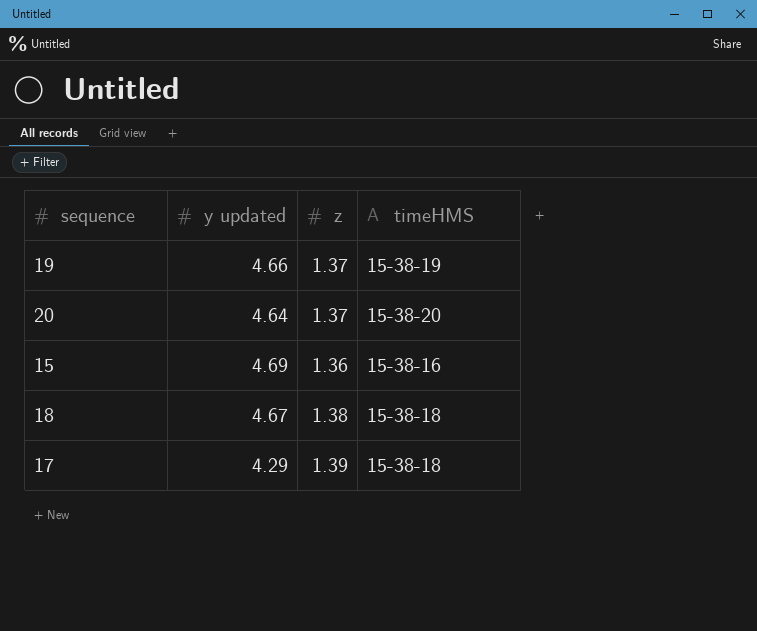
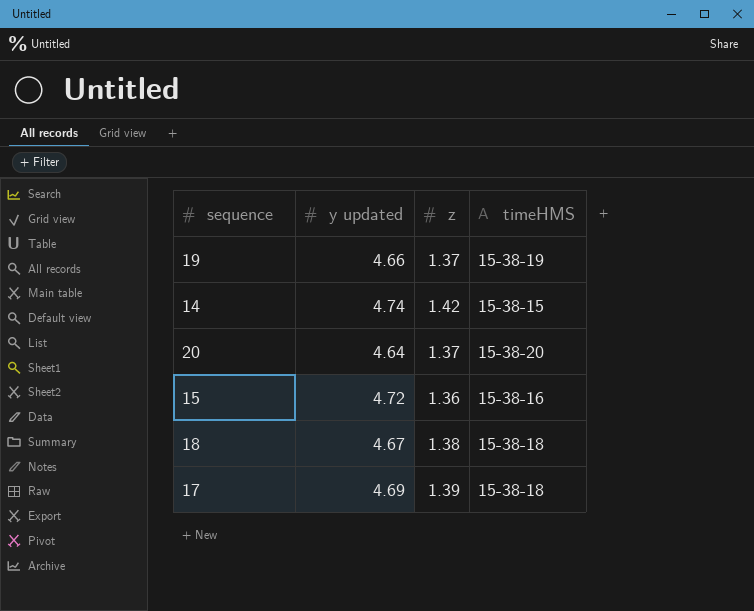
row 14: none -> 4.74 | 1.42 | 15-38-15
15 | y updated: 4.69 -> 4.72
17 | y updated: 4.29 -> 4.69

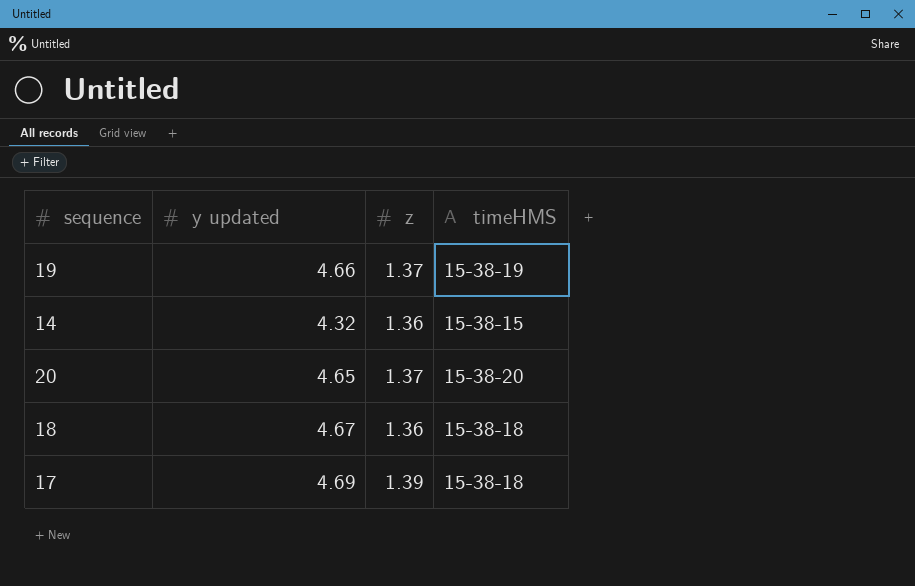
row 15: 4.72 | 1.36 | 15-38-16 -> none
14 | y updated: 4.74 -> 4.32
14 | z: 1.42 -> 1.36
20 | y updated: 4.64 -> 4.65
18 | z: 1.38 -> 1.36

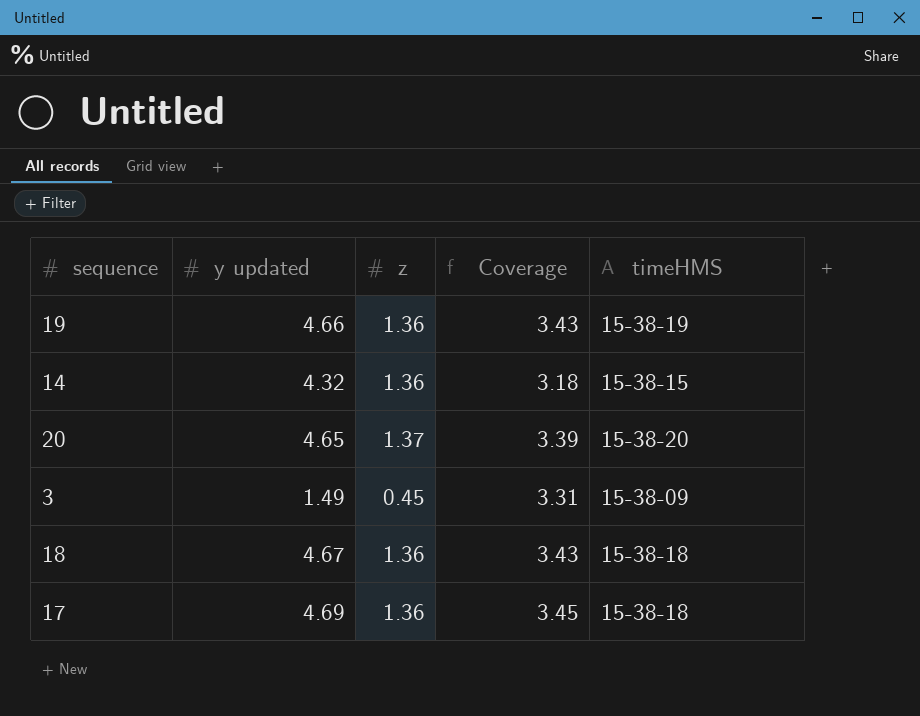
column Coverage | formula: none -> [y updated] / [z]
19 | z: 1.37 -> 1.36
row 3: none -> 1.49 | 0.45 | 3.31 | 15-38-09
17 | z: 1.39 -> 1.36

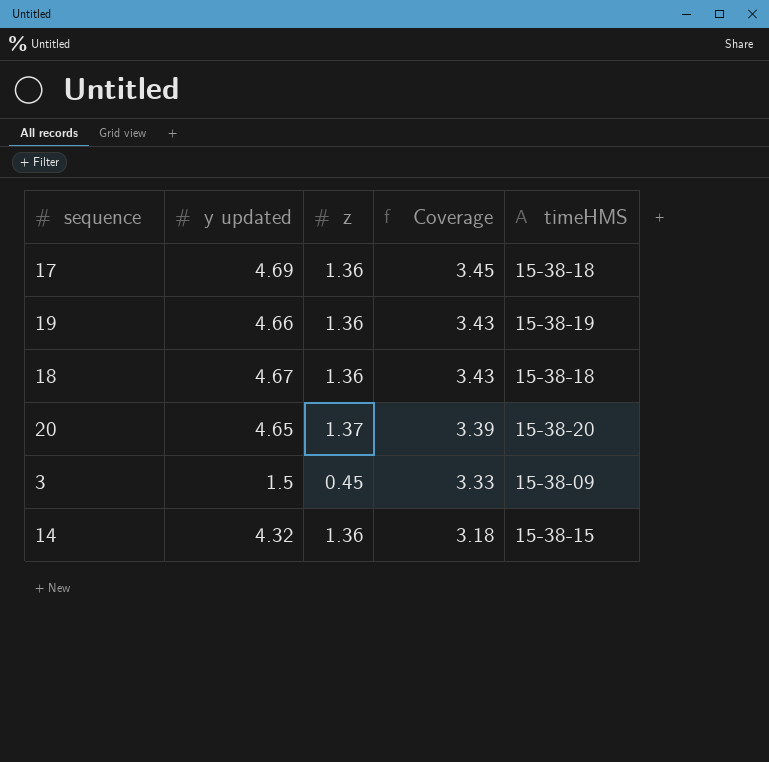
row order: none -> Coverage descending
3 | y updated: 1.49 -> 1.5
3 | Coverage: 3.31 -> 3.33

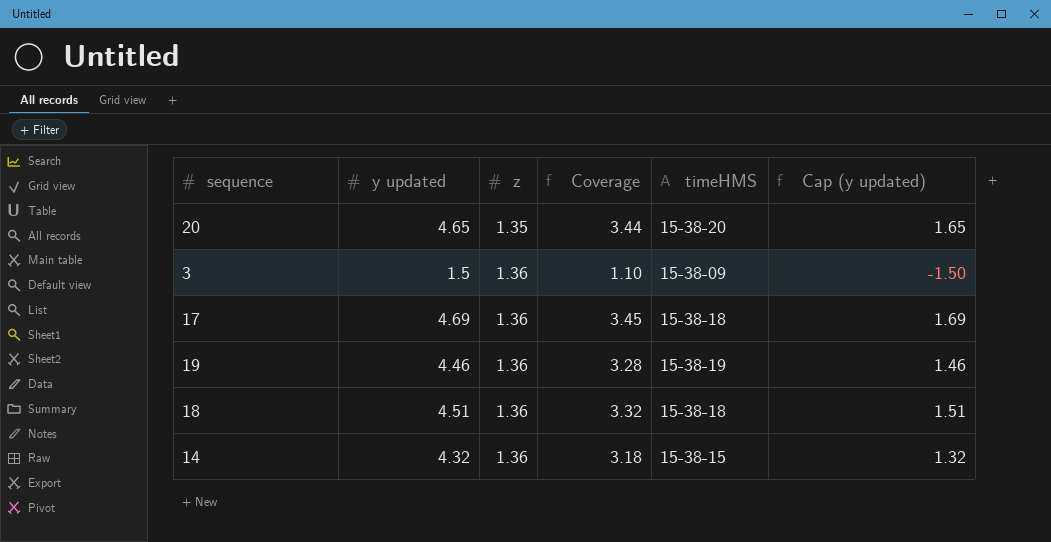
row order: Coverage descending -> z ascending
column Cap (y updated) | formula: none -> [y updated] - 3
20 | z: 1.37 -> 1.35
20 | Coverage: 3.39 -> 3.44
3 | z: 0.45 -> 1.36
3 | Coverage: 3.33 -> 1.10
19 | y updated: 4.66 -> 4.46
19 | Coverage: 3.43 -> 3.28
18 | y updated: 4.67 -> 4.51
18 | Coverage: 3.43 -> 3.32

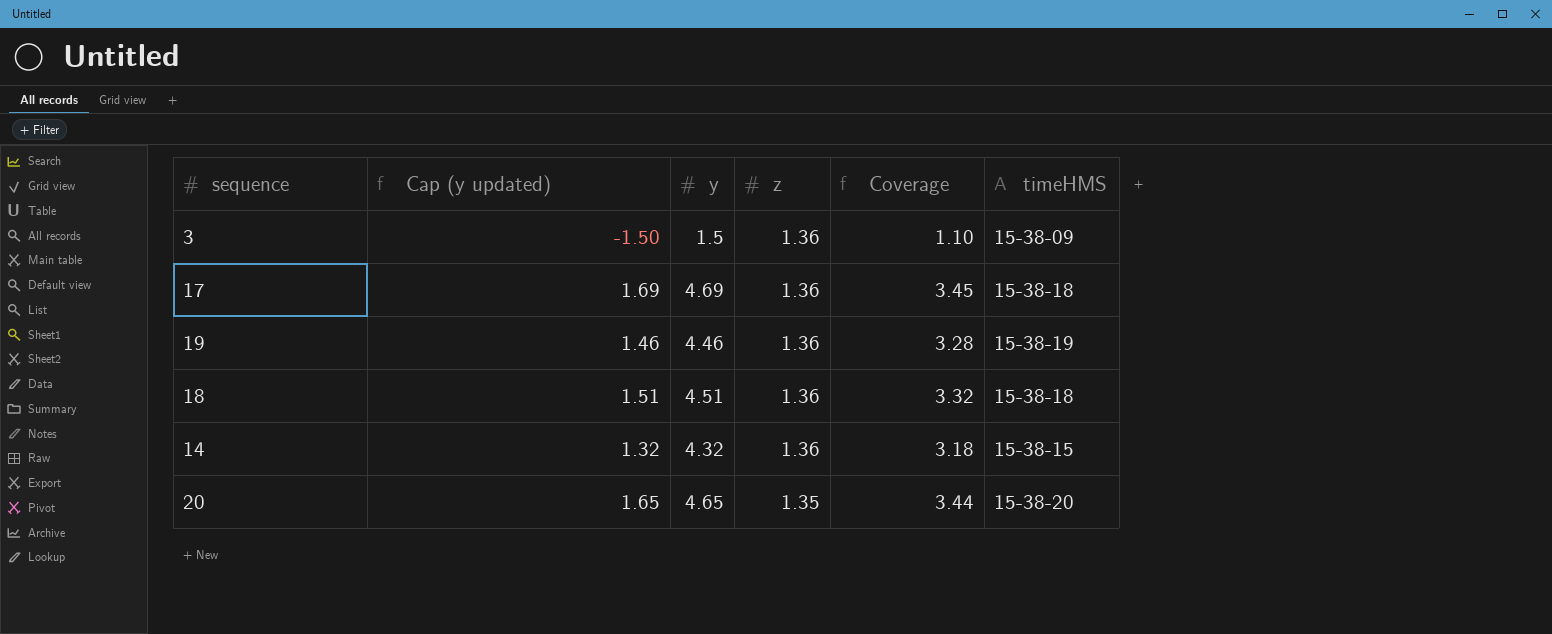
row order: z ascending -> z descending
column Cap (y updated) | position: 6 -> 2
column name: y updated -> y

